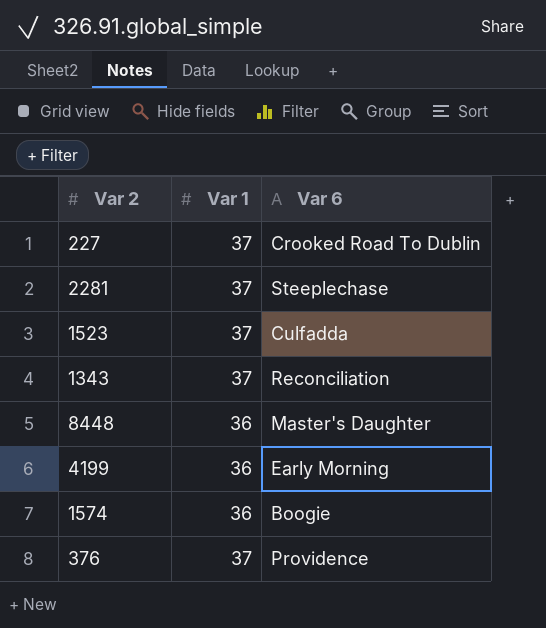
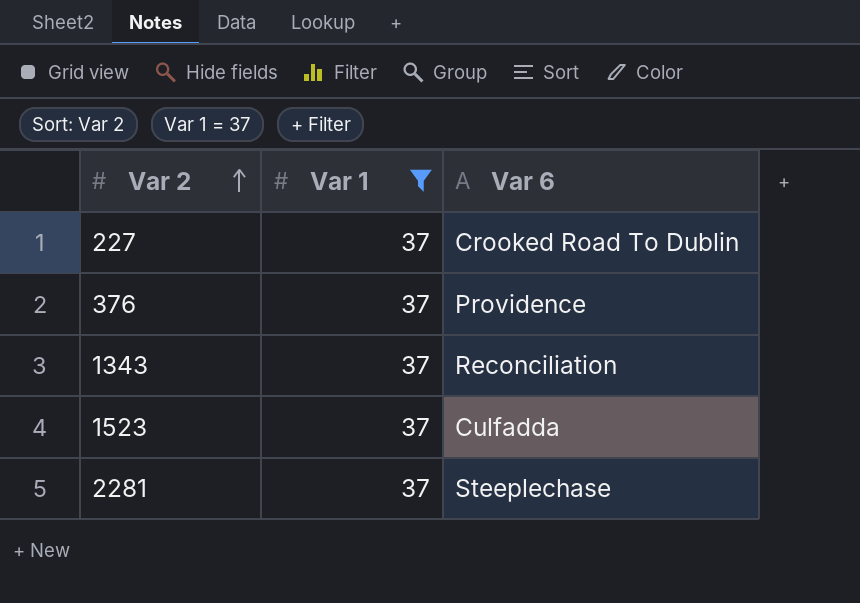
filter: none -> Var 1 = 37
row order: none -> Var 2 ascending

